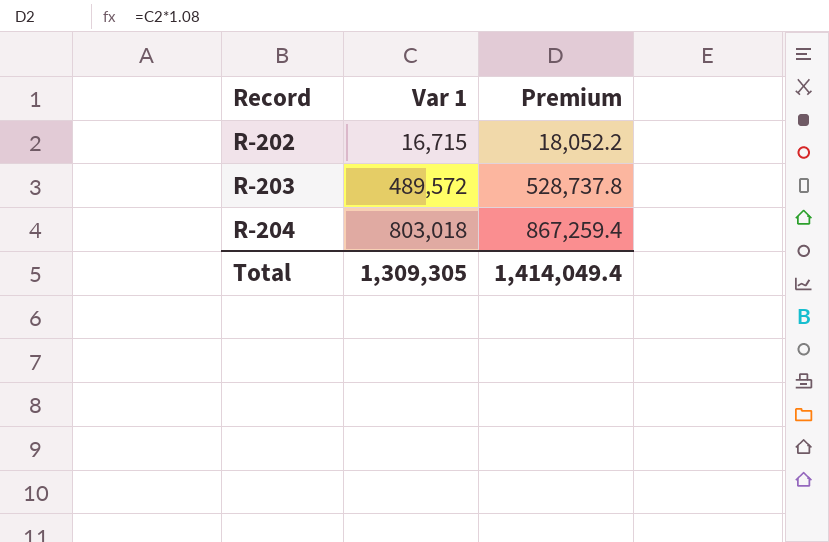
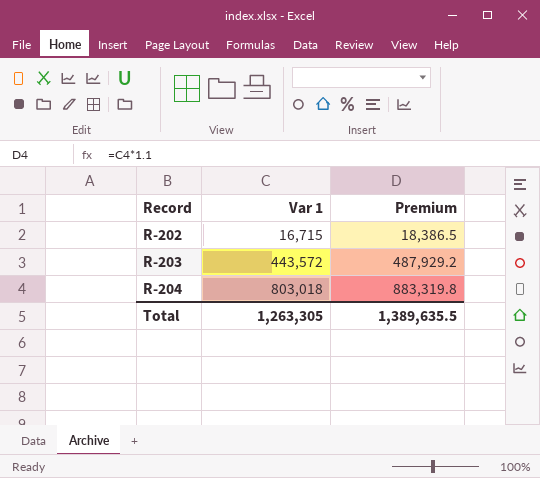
column Premium | formula: [Var 1] * 1.08 -> [Var 1] * 1.1
R-203 | Var 1: 489,572 -> 443,572
Total | Var 1: 1,309,305 -> 1,263,305
Total | Premium: 1,414,049.4 -> 1,389,635.5

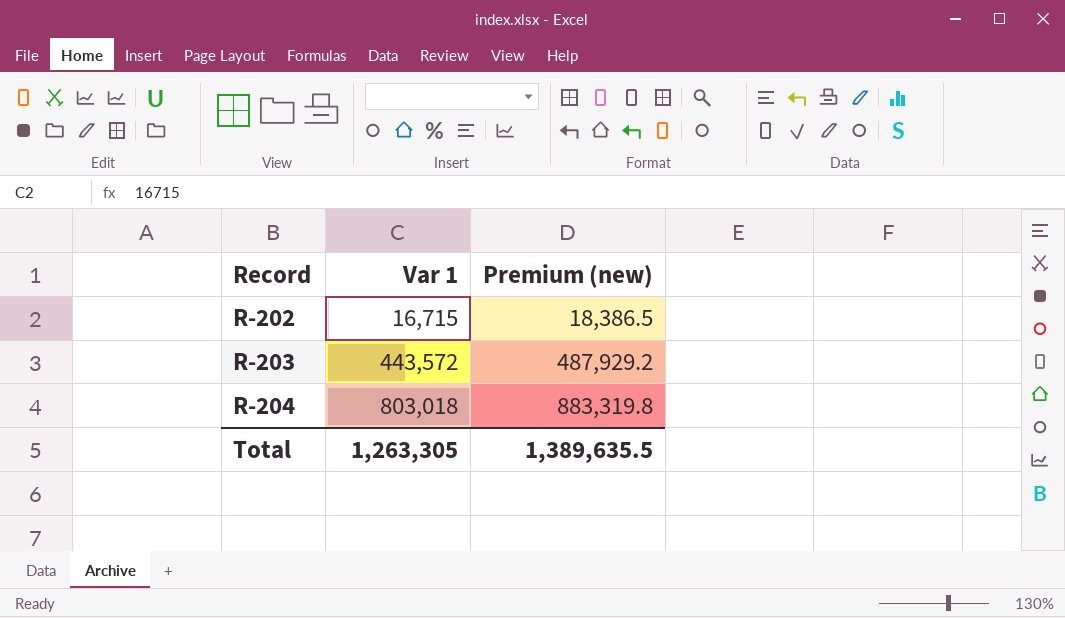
column name: Premium -> Premium (new)

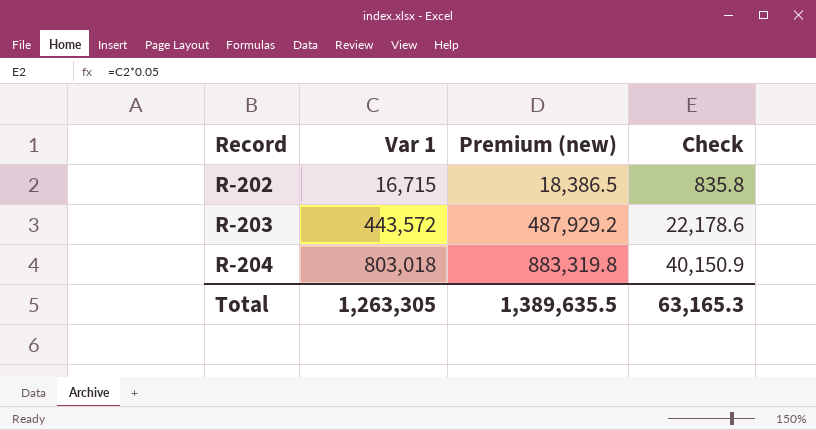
column Check | formula: none -> [Var 1] * 0.05

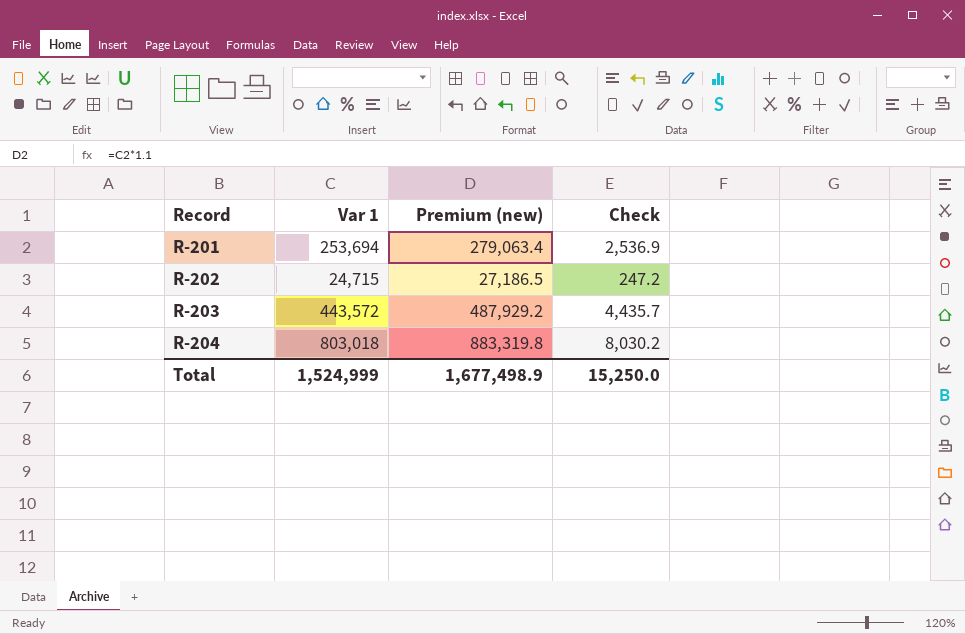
column Check | formula: [Var 1] * 0.05 -> [Var 1] * 0.01
row R-201: none -> 253,694 | 279,063.4 | 2,536.9
R-202 | Var 1: 16,715 -> 24,715
R-202 | Premium (new): 18,386.5 -> 27,186.5
Total | Var 1: 1,263,305 -> 1,524,999
Total | Premium (new): 1,389,635.5 -> 1,677,498.9
Total | Check: 63,165.3 -> 15,250.0

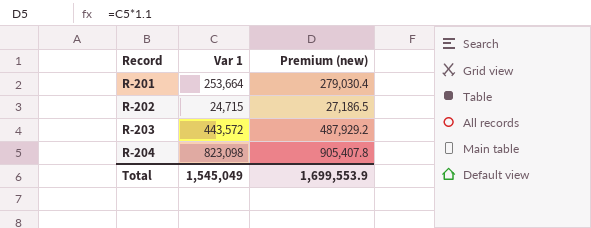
column Check | formula: [Var 1] * 0.01 -> none
R-201 | Var 1: 253,694 -> 253,664
R-201 | Premium (new): 279,063.4 -> 279,030.4
R-204 | Var 1: 803,018 -> 823,098
R-204 | Premium (new): 883,319.8 -> 905,407.8
Total | Var 1: 1,524,999 -> 1,545,049
Total | Premium (new): 1,677,498.9 -> 1,699,553.9

